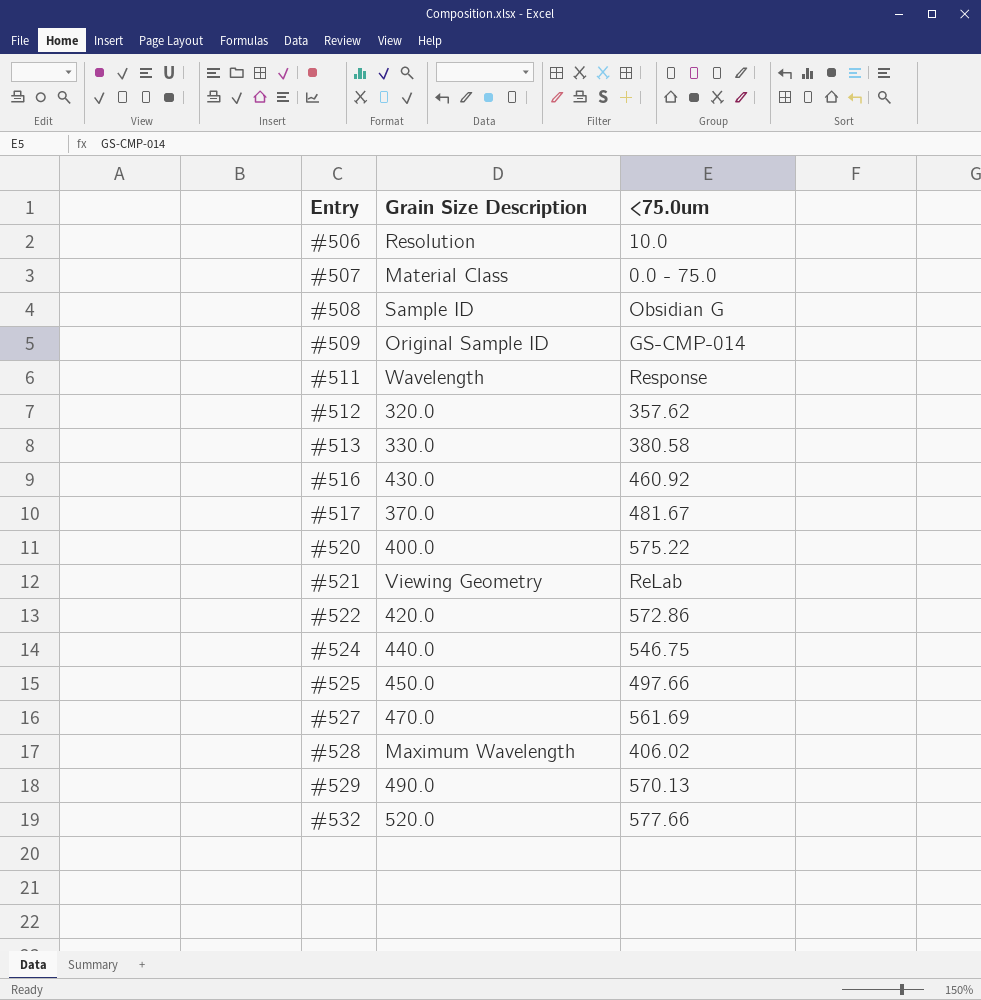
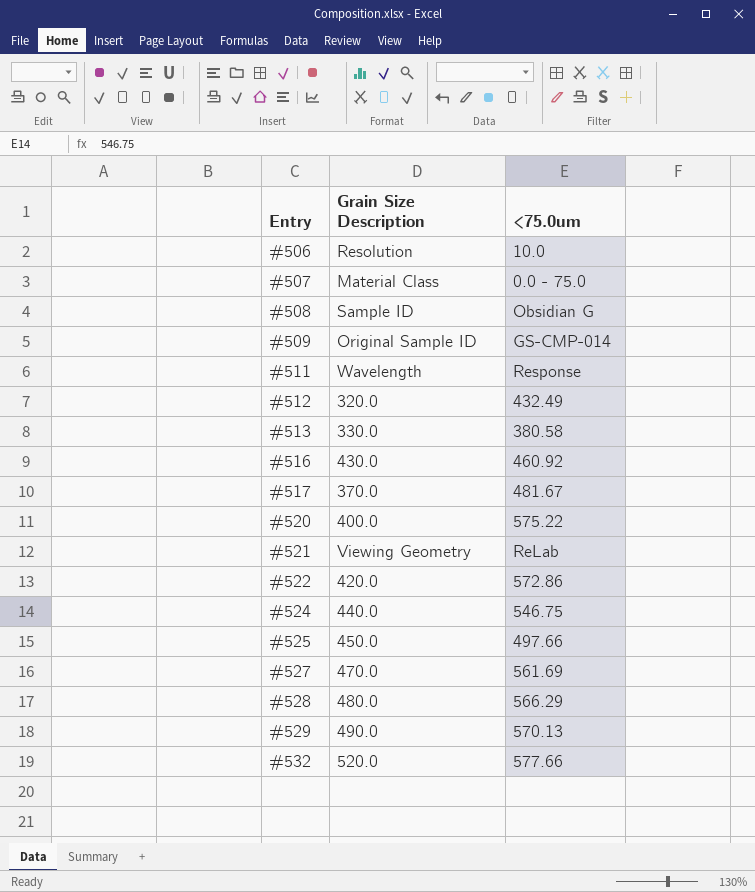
#512 | <75.0um: 357.62 -> 432.49
#528 | Grain Size Description: Maximum Wavelength -> 480.0
#528 | <75.0um: 406.02 -> 566.29

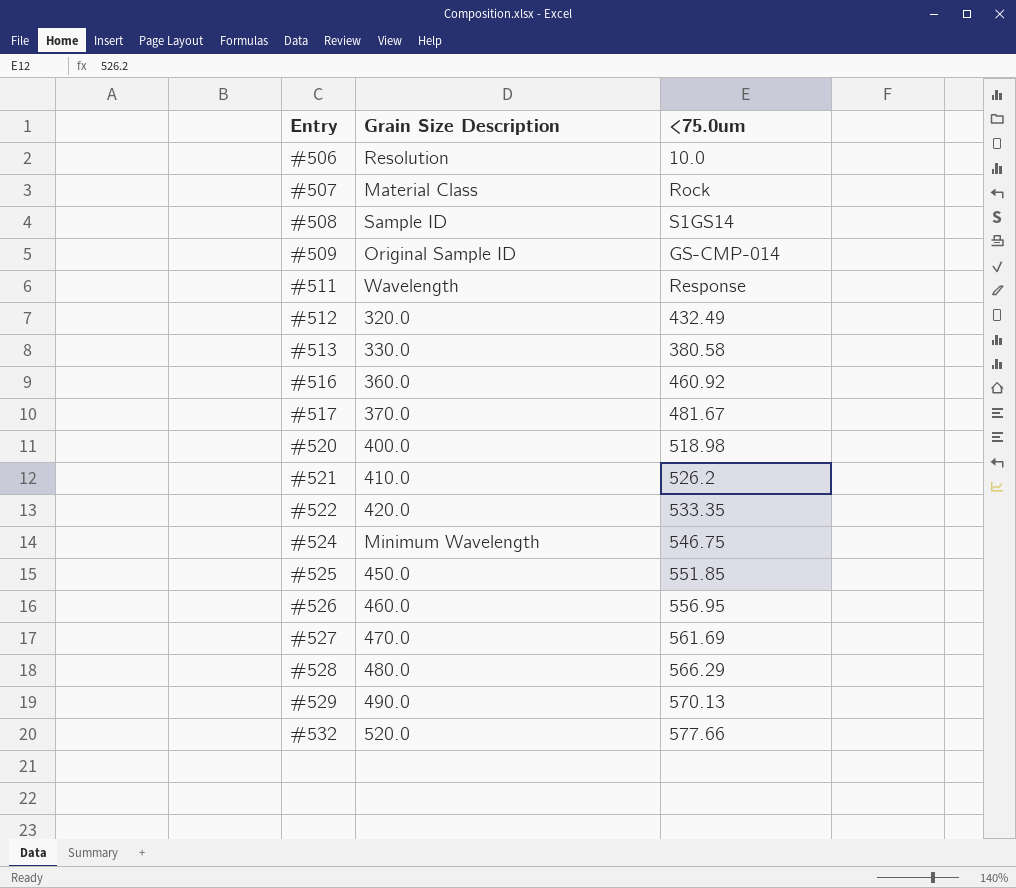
#507 | <75.0um: 0.0 - 75.0 -> Rock
#508 | <75.0um: Obsidian G -> S1GS14
#516 | Grain Size Description: 430.0 -> 360.0
#520 | <75.0um: 575.22 -> 518.98
#521 | Grain Size Description: Viewing Geometry -> 410.0
#521 | <75.0um: ReLab -> 526.2
#522 | <75.0um: 572.86 -> 533.35
#524 | Grain Size Description: 440.0 -> Minimum Wavelength
#525 | <75.0um: 497.66 -> 551.85
row #526: none -> 460.0 | 556.95

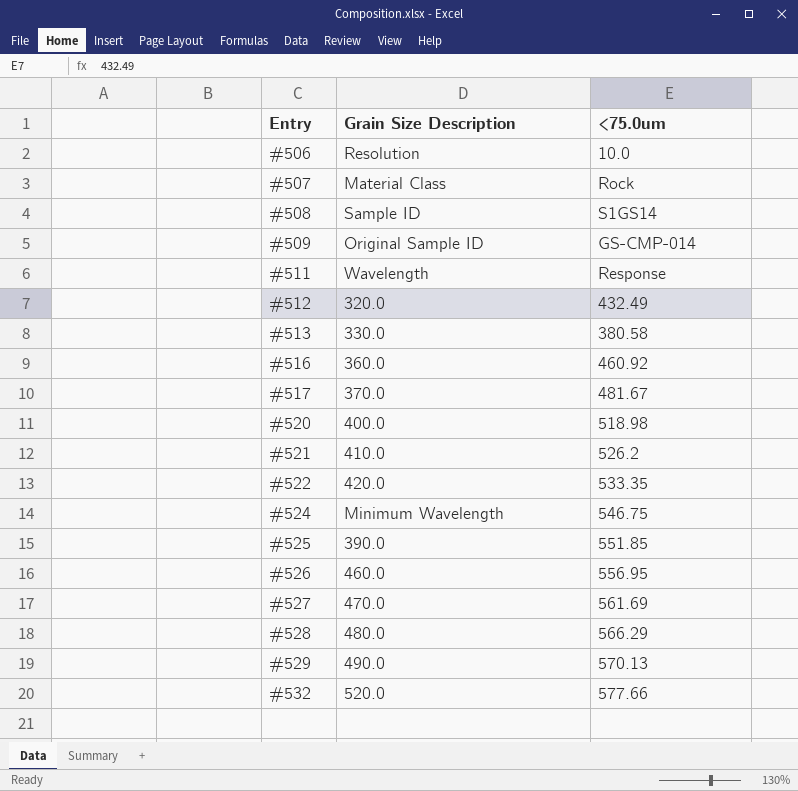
#525 | Grain Size Description: 450.0 -> 390.0

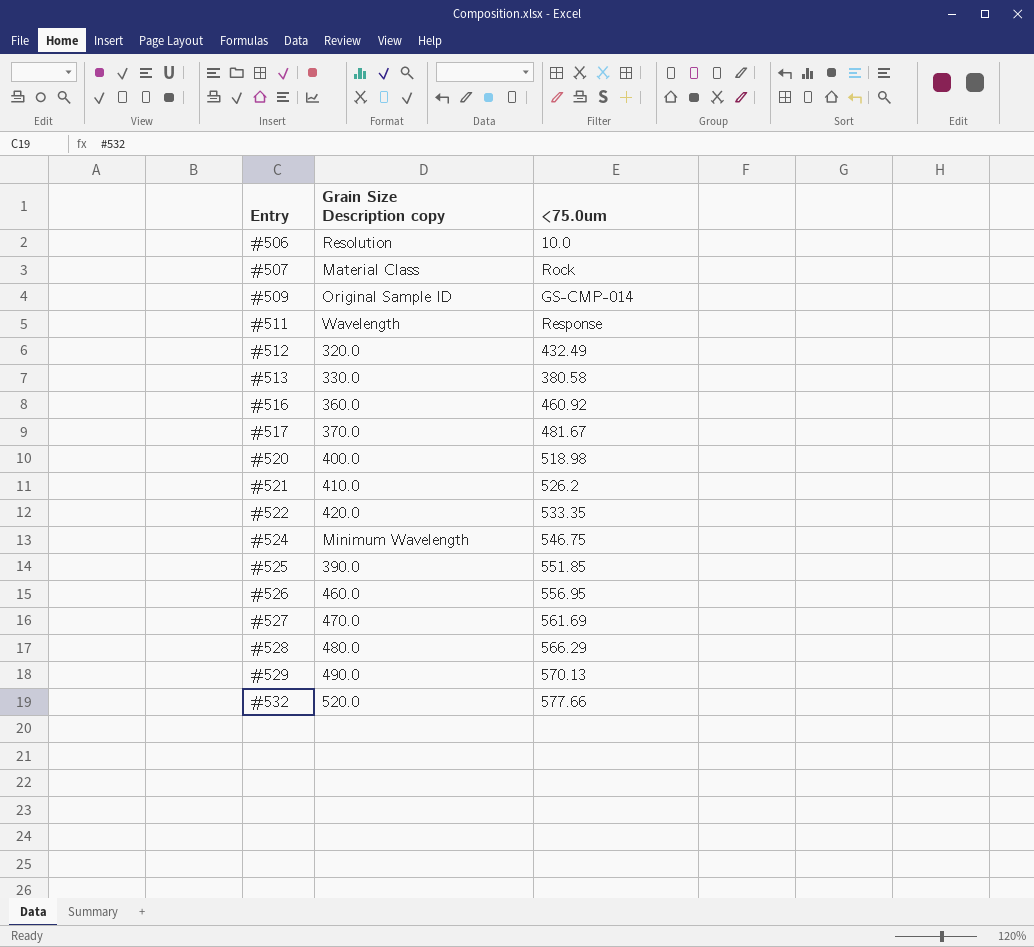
column name: Grain Size Description -> Grain Size Description copy
row #508: Sample ID | S1GS14 -> none

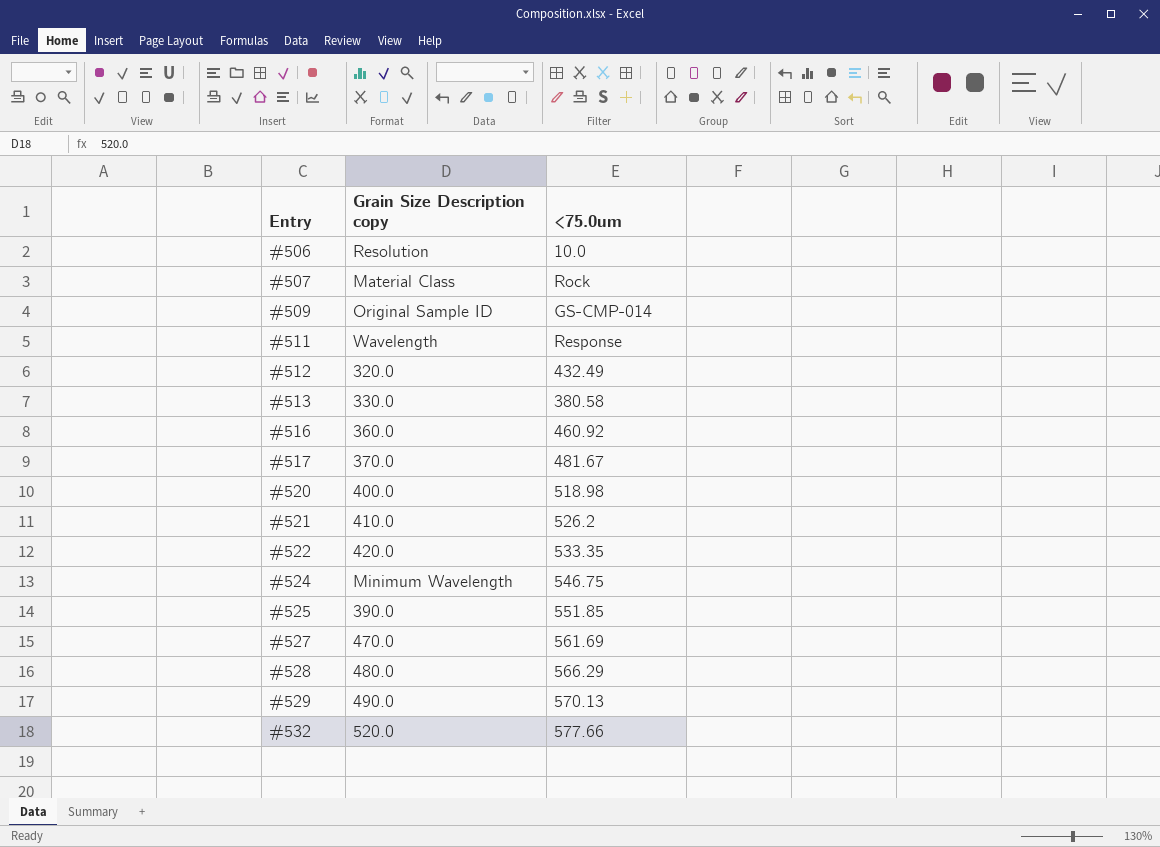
row #526: 460.0 | 556.95 -> none

